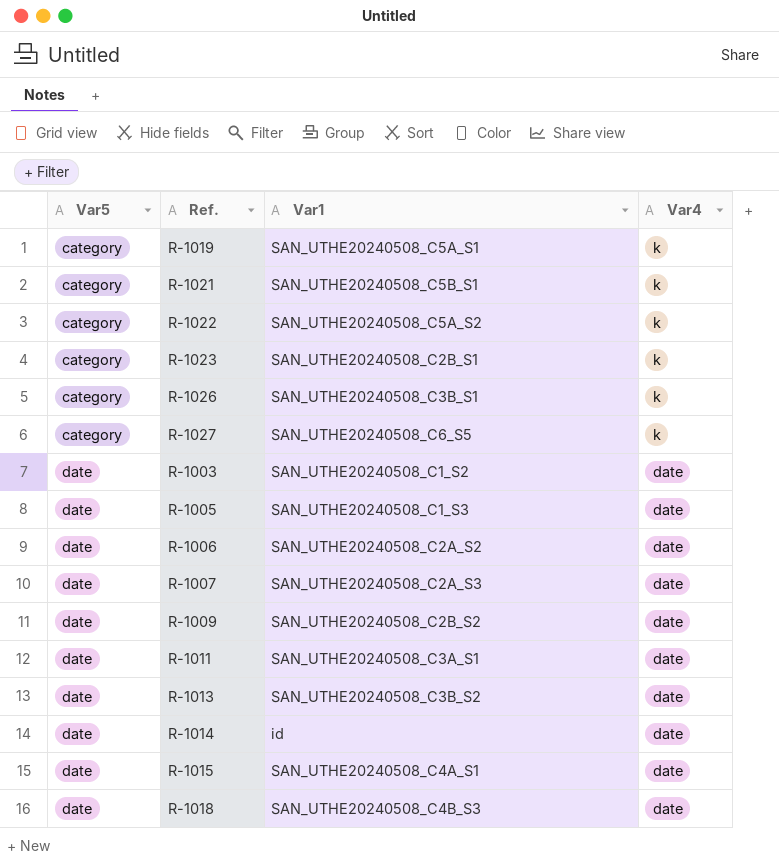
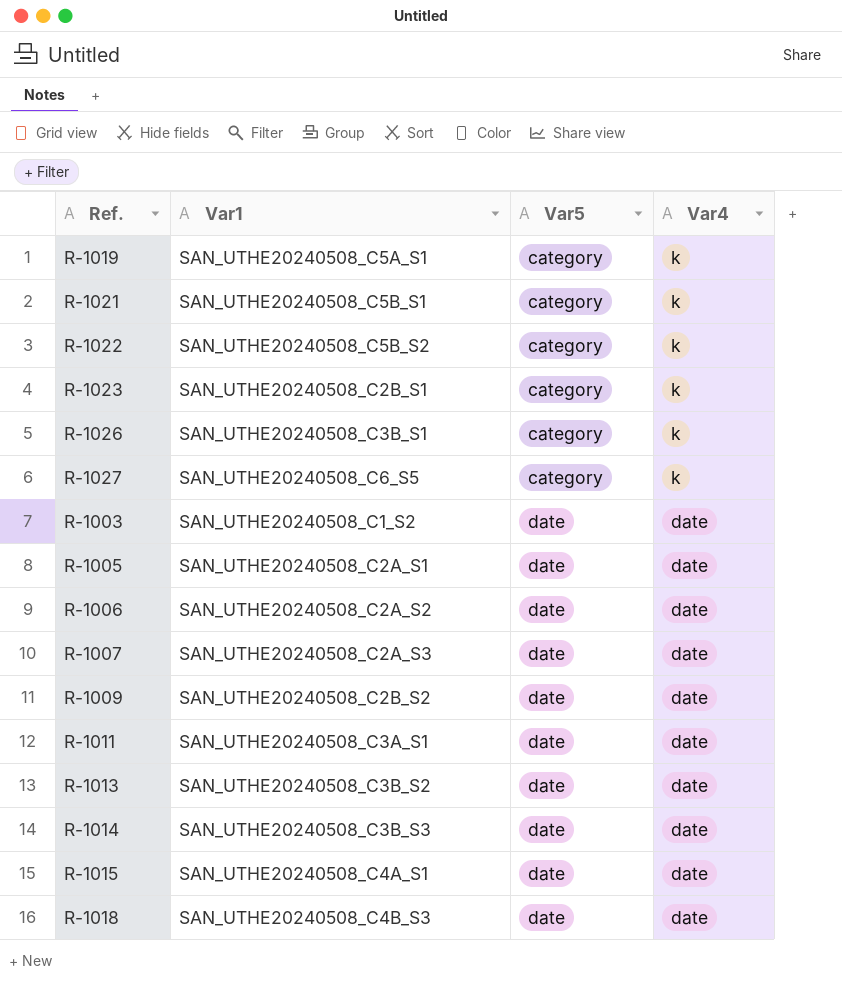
column Var5 | position: 1 -> 3
R-1022 | Var1: SAN_UTHE20240508_C5A_S2 -> SAN_UTHE20240508_C5B_S2
R-1005 | Var1: SAN_UTHE20240508_C1_S3 -> SAN_UTHE20240508_C2A_S1
R-1014 | Var1: id -> SAN_UTHE20240508_C3B_S3

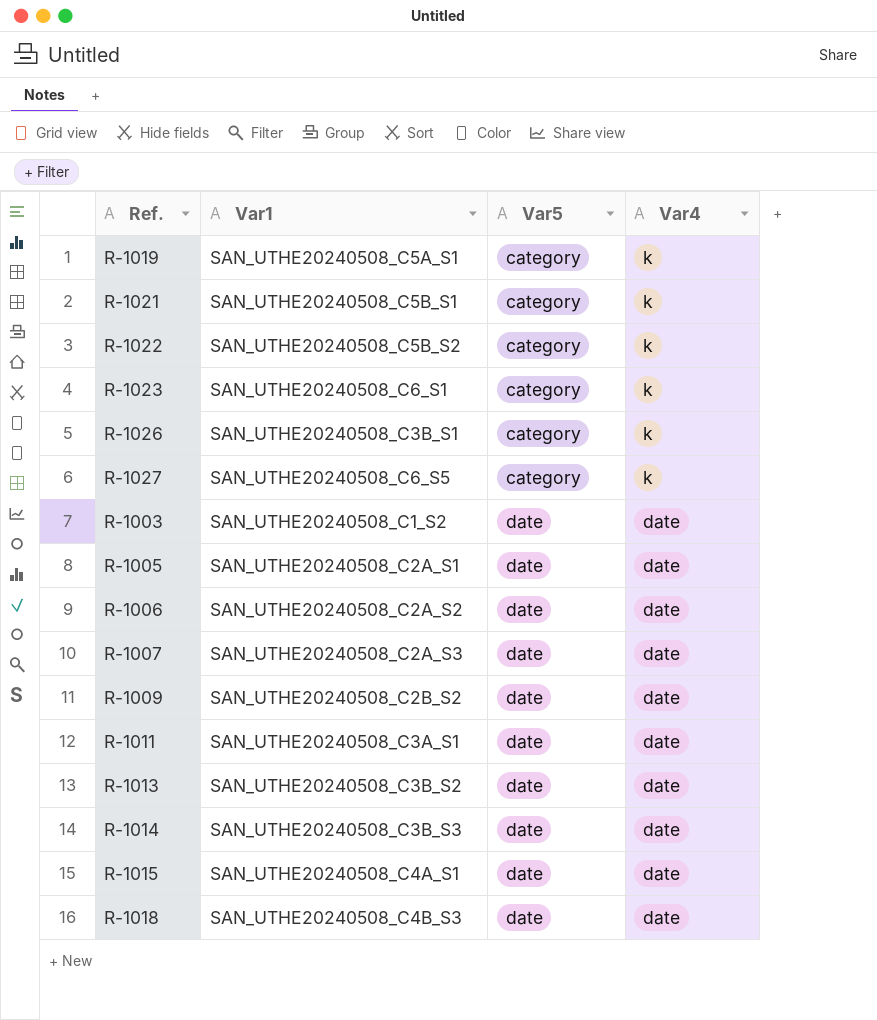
R-1023 | Var1: SAN_UTHE20240508_C2B_S1 -> SAN_UTHE20240508_C6_S1

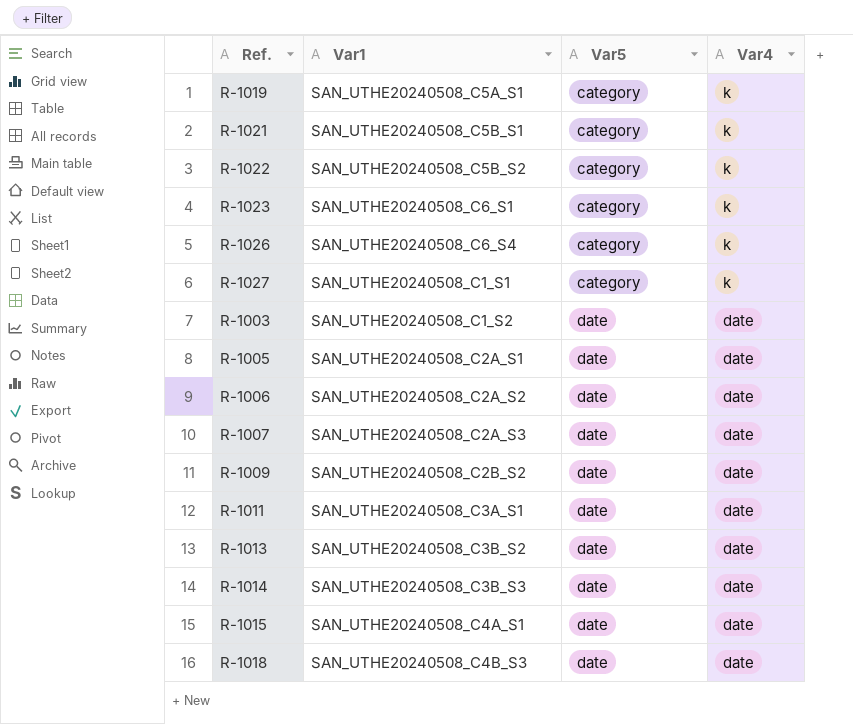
R-1026 | Var1: SAN_UTHE20240508_C3B_S1 -> SAN_UTHE20240508_C6_S4
R-1027 | Var1: SAN_UTHE20240508_C6_S5 -> SAN_UTHE20240508_C1_S1

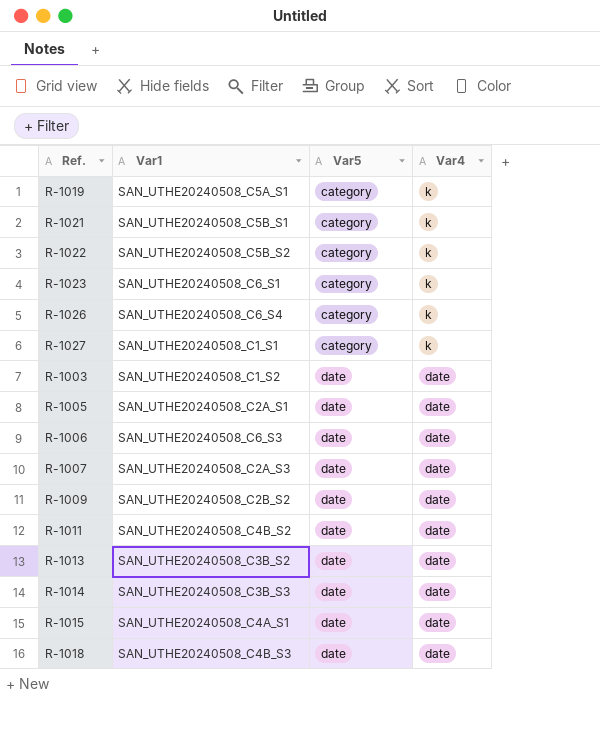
R-1006 | Var1: SAN_UTHE20240508_C2A_S2 -> SAN_UTHE20240508_C6_S3
R-1011 | Var1: SAN_UTHE20240508_C3A_S1 -> SAN_UTHE20240508_C4B_S2

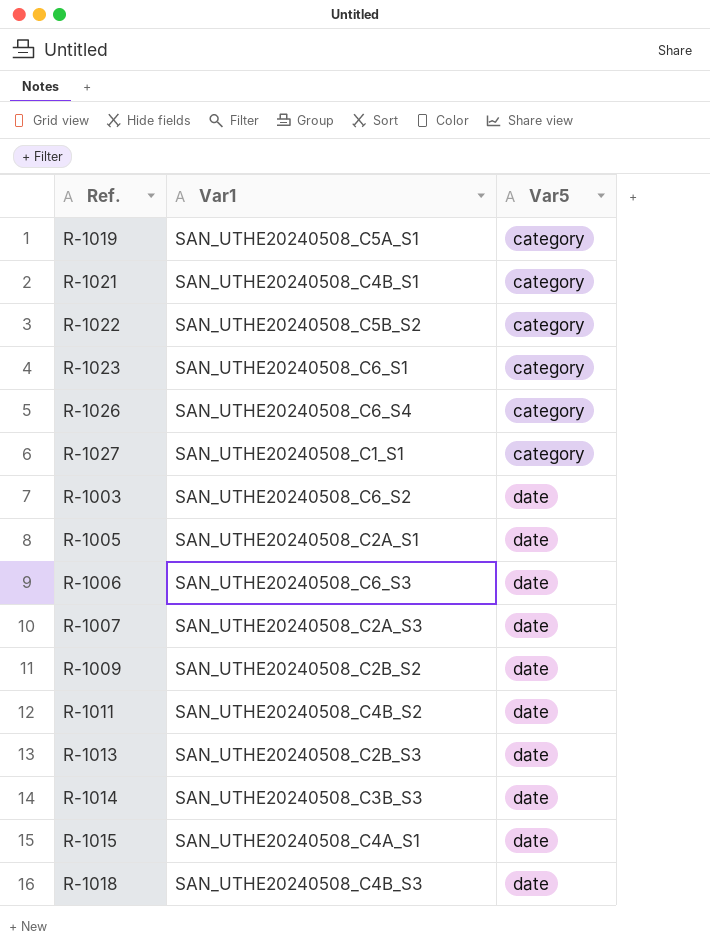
column Var4 | position: 4 -> none
R-1021 | Var1: SAN_UTHE20240508_C5B_S1 -> SAN_UTHE20240508_C4B_S1
R-1003 | Var1: SAN_UTHE20240508_C1_S2 -> SAN_UTHE20240508_C6_S2
R-1013 | Var1: SAN_UTHE20240508_C3B_S2 -> SAN_UTHE20240508_C2B_S3

